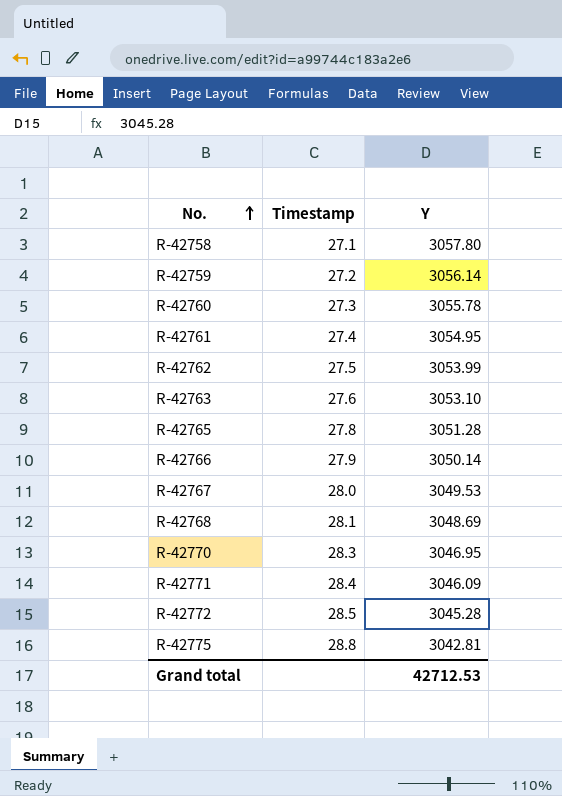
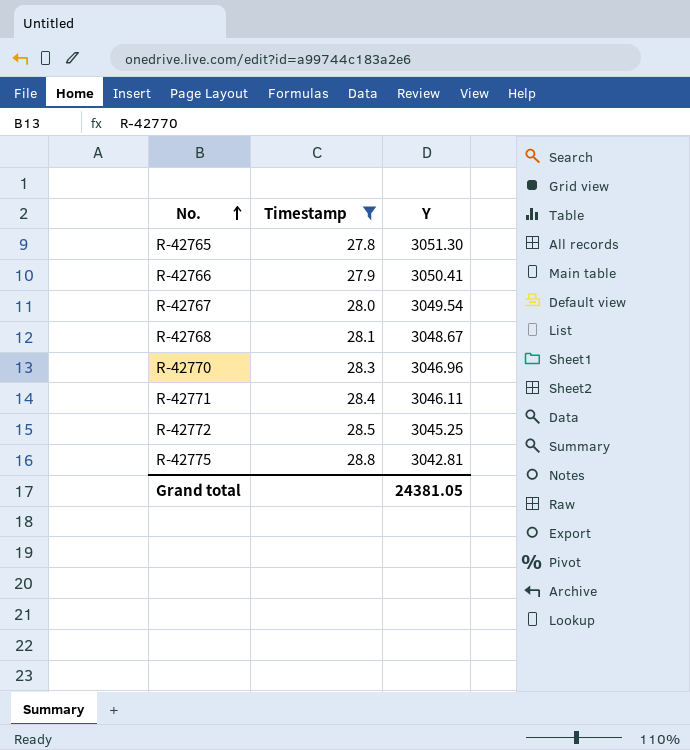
filter: none -> Timestamp >= 27.8
R-42765 | Y: 3051.28 -> 3051.30
R-42766 | Y: 3050.14 -> 3050.41
R-42767 | Y: 3049.53 -> 3049.54
R-42768 | Y: 3048.69 -> 3048.67
R-42770 | Y: 3046.95 -> 3046.96
R-42771 | Y: 3046.09 -> 3046.11
R-42772 | Y: 3045.28 -> 3045.25
Grand total | Y: 42712.53 -> 24381.05

